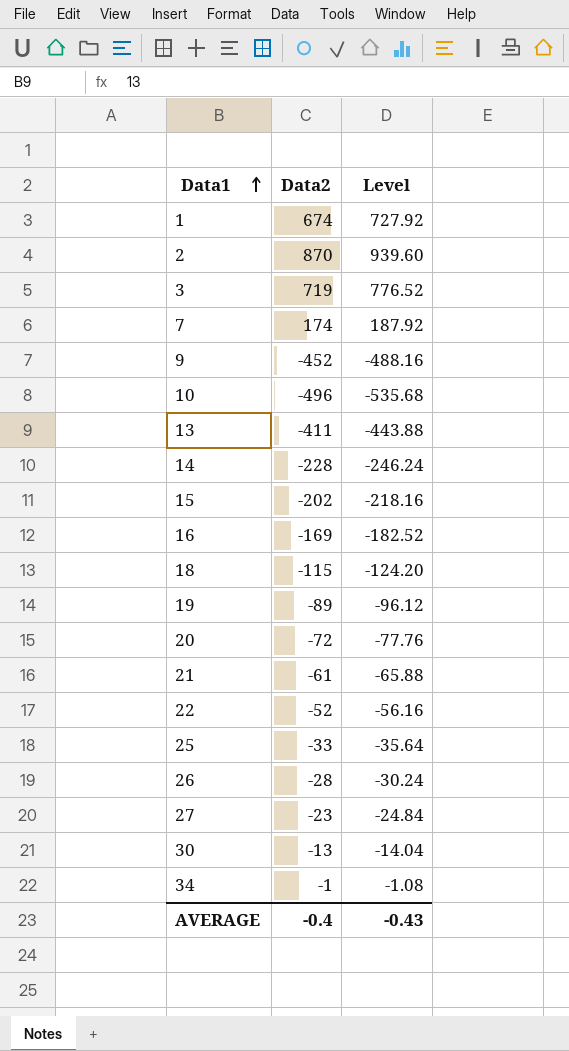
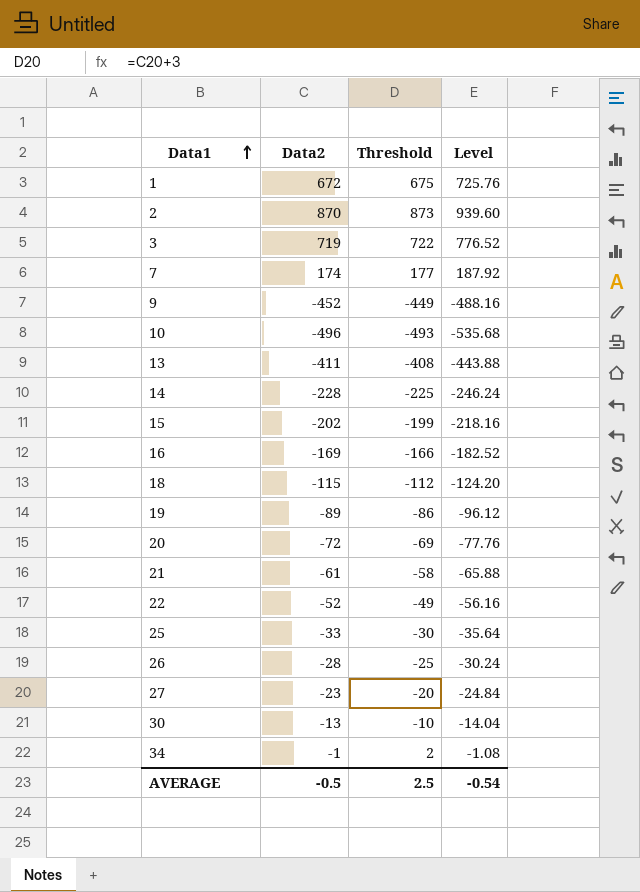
column Threshold | formula: none -> [Data2] + 3
1 | Data2: 674 -> 672
1 | Level: 727.92 -> 725.76
AVERAGE | Data2: -0.4 -> -0.5
AVERAGE | Level: -0.43 -> -0.54

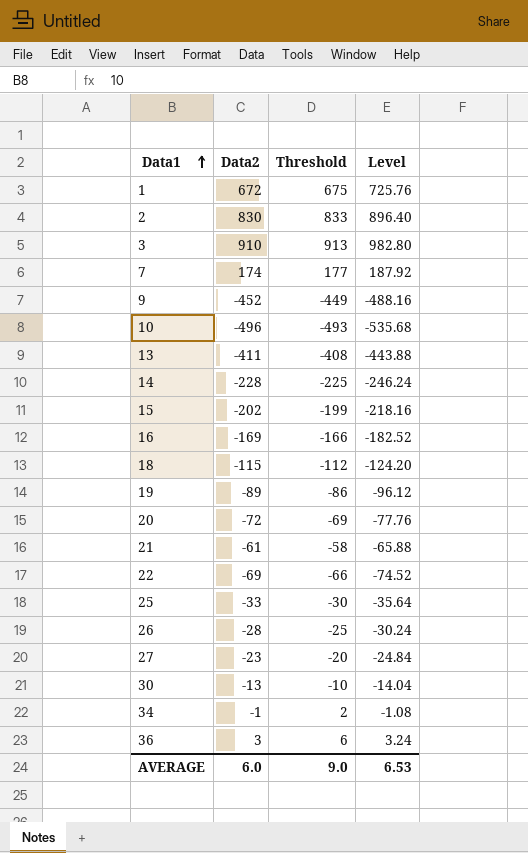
2 | Data2: 870 -> 830
2 | Threshold: 873 -> 833
2 | Level: 939.60 -> 896.40
3 | Data2: 719 -> 910
3 | Threshold: 722 -> 913
3 | Level: 776.52 -> 982.80
22 | Data2: -52 -> -69
22 | Threshold: -49 -> -66
22 | Level: -56.16 -> -74.52
row 36: none -> 3 | 6 | 3.24
AVERAGE | Data2: -0.5 -> 6.0
AVERAGE | Threshold: 2.5 -> 9.0
AVERAGE | Level: -0.54 -> 6.53

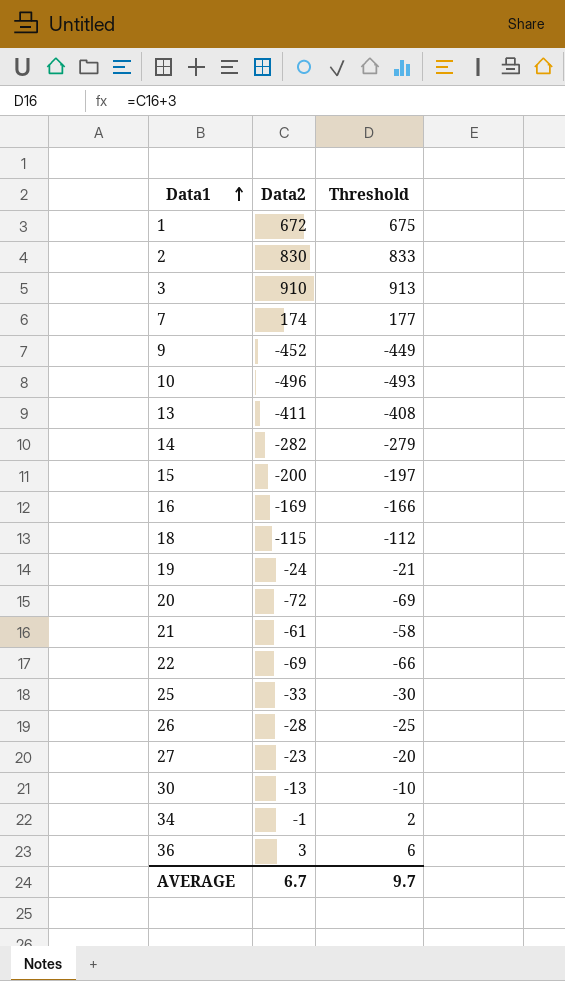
column Level | formula: [Data2] * 1.08 -> none
14 | Data2: -228 -> -282
14 | Threshold: -225 -> -279
15 | Data2: -202 -> -200
15 | Threshold: -199 -> -197
19 | Data2: -89 -> -24
19 | Threshold: -86 -> -21
AVERAGE | Data2: 6.0 -> 6.7
AVERAGE | Threshold: 9.0 -> 9.7

